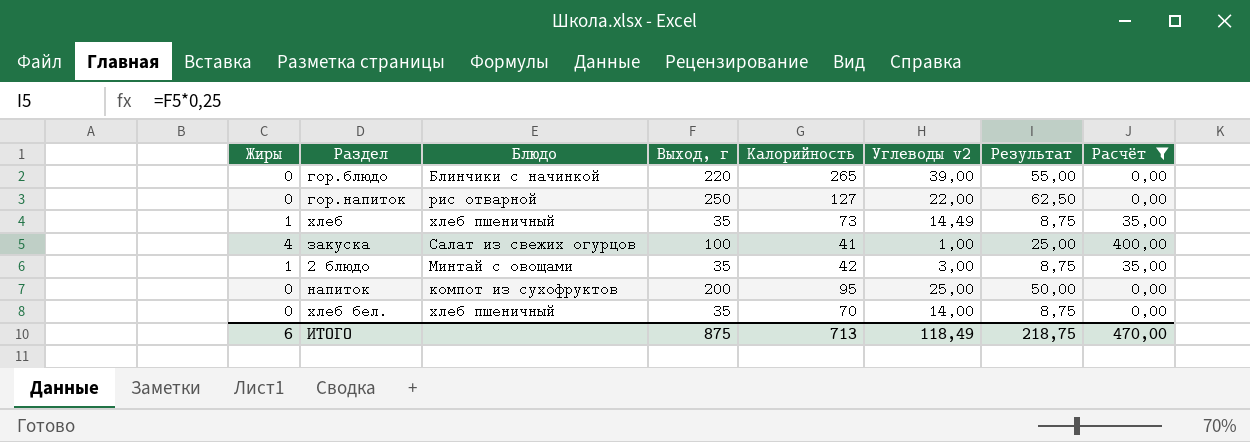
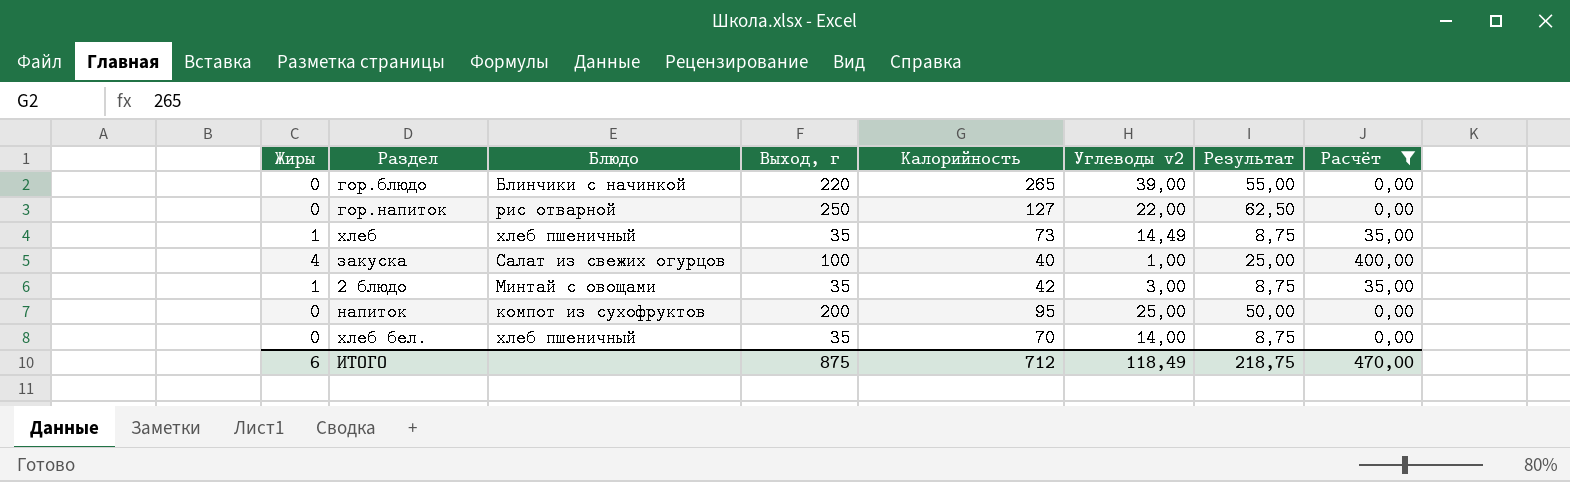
закуска | Калорийность: 41 -> 40
ИТОГО | Калорийность: 713 -> 712

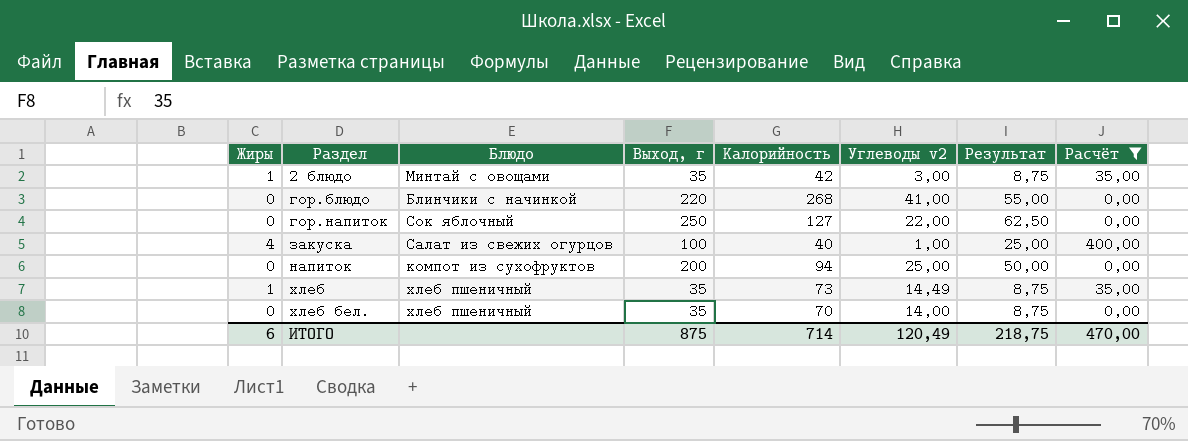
row order: none -> Раздел ascending
гор.блюдо | Калорийность: 265 -> 268
гор.блюдо | Углеводы v2: 39,00 -> 41,00
гор.напиток | Блюдо: рис отварной -> Сок яблочный
напиток | Калорийность: 95 -> 94
ИТОГО | Калорийность: 712 -> 714
ИТОГО | Углеводы v2: 118,49 -> 120,49

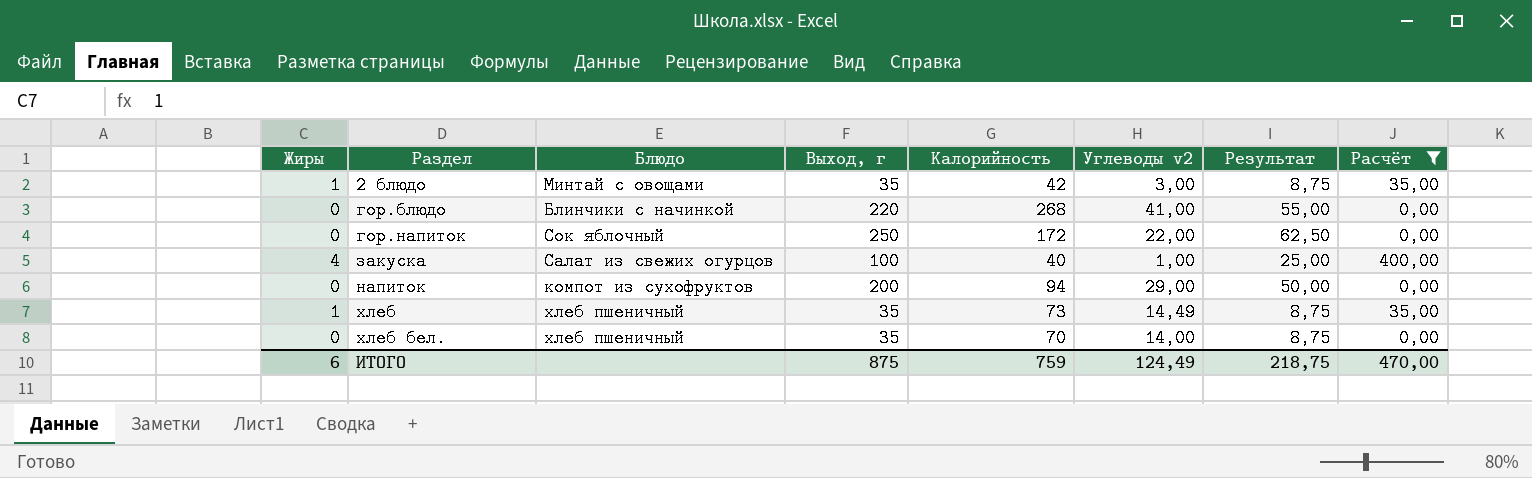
гор.напиток | Калорийность: 127 -> 172
напиток | Углеводы v2: 25,00 -> 29,00
ИТОГО | Калорийность: 714 -> 759
ИТОГО | Углеводы v2: 120,49 -> 124,49

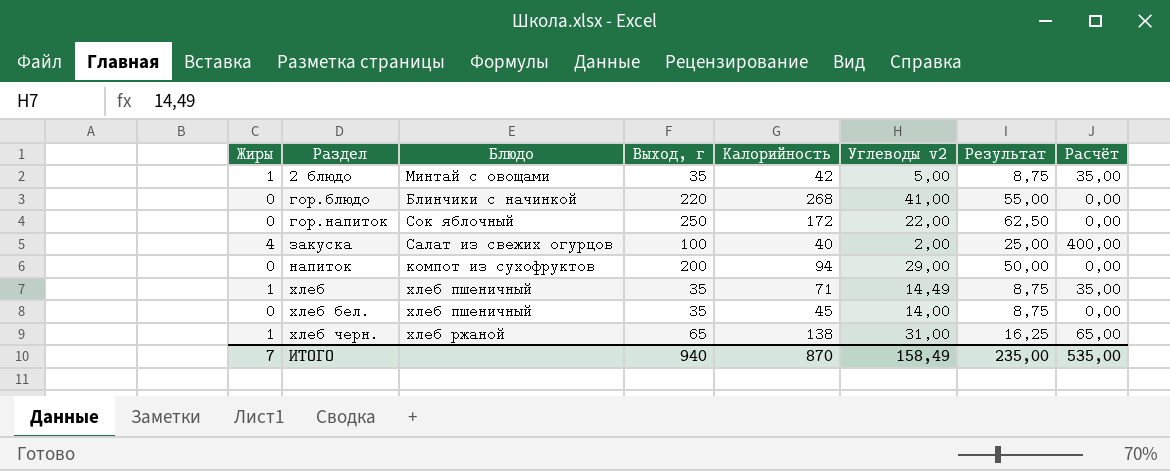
filter: Расчёт != 65,00 -> none
2 блюдо | Углеводы v2: 3,00 -> 5,00
закуска | Углеводы v2: 1,00 -> 2,00
хлеб | Калорийность: 73 -> 71
хлеб бел. | Калорийность: 70 -> 45
ИТОГО | Жиры: 6 -> 7
ИТОГО | Выход, г: 875 -> 940
ИТОГО | Калорийность: 759 -> 870
ИТОГО | Углеводы v2: 124,49 -> 158,49
ИТОГО | Результат: 218,75 -> 235,00
ИТОГО | Расчёт: 470,00 -> 535,00

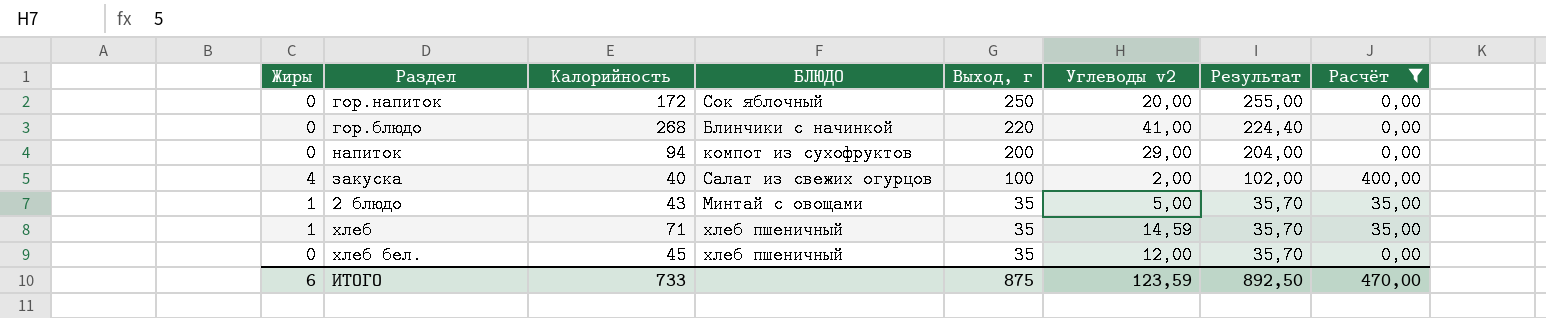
filter: none -> Расчёт != 65,00
row order: Раздел ascending -> Выход, г descending
column Калорийность | position: 5 -> 3
column name: Блюдо -> БЛЮДО
column Результат | formula: [Выход, г] * 0,25 -> [Выход, г] * 1,02
гор.напиток | Углеводы v2: 22,00 -> 20,00
2 блюдо | Калорийность: 42 -> 43
хлеб | Углеводы v2: 14,49 -> 14,59
хлеб бел. | Углеводы v2: 14,00 -> 12,00
ИТОГО | Жиры: 7 -> 6
ИТОГО | Калорийность: 870 -> 733
ИТОГО | Выход, г: 940 -> 875
ИТОГО | Углеводы v2: 158,49 -> 123,59
ИТОГО | Результат: 235,00 -> 892,50
ИТОГО | Расчёт: 535,00 -> 470,00

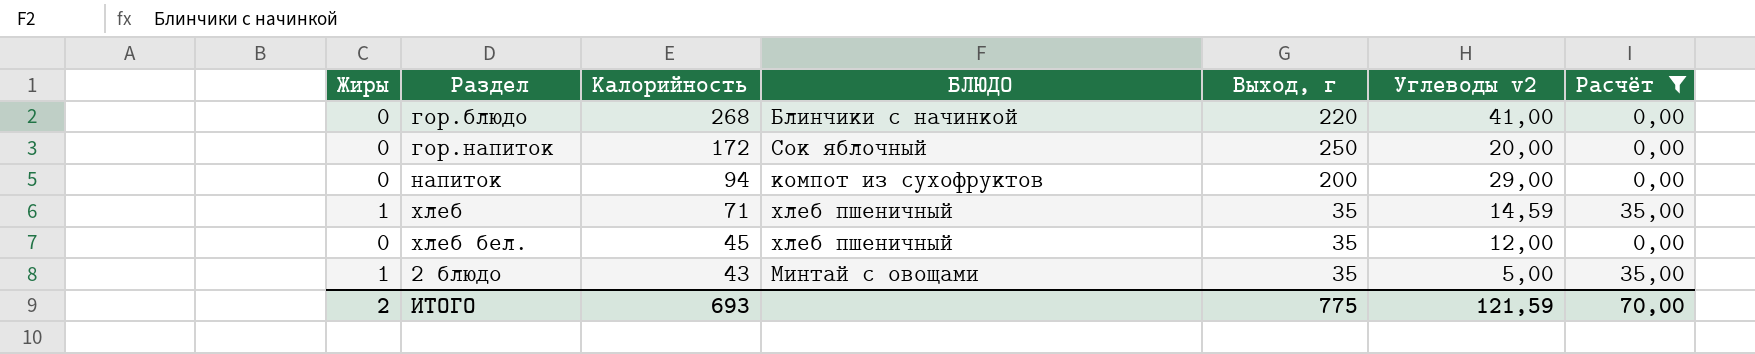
row order: Выход, г descending -> Калорийность descending
column Результат | formula: [Выход, г] * 1,02 -> none
row закуска: 4 | 40 | Салат из свежих огурцов | 100 | 2,00 | 102,00 | 400,00 -> none
ИТОГО | Жиры: 6 -> 2
ИТОГО | Калорийность: 733 -> 693
ИТОГО | Выход, г: 875 -> 775
ИТОГО | Углеводы v2: 123,59 -> 121,59
ИТОГО | Расчёт: 470,00 -> 70,00

